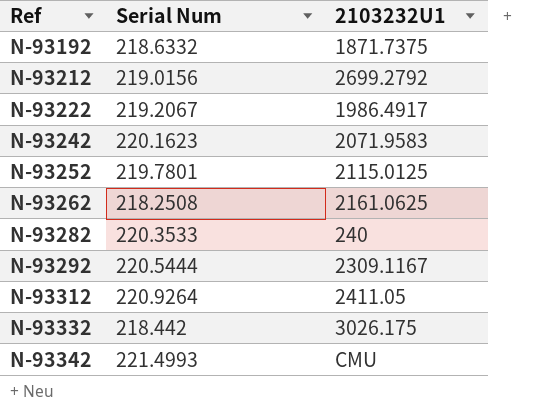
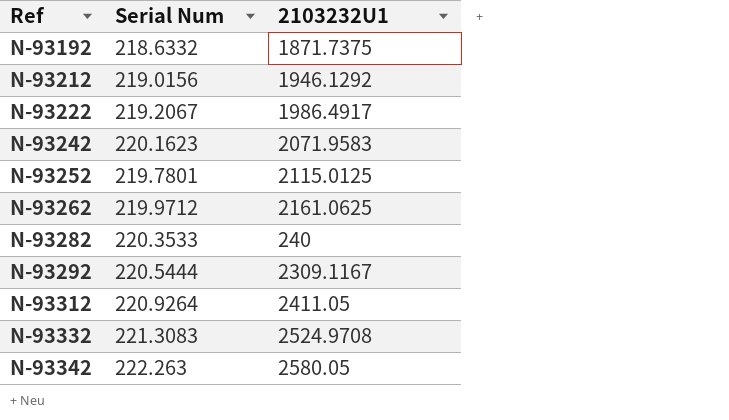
N-93212 | 2103232U1: 2699.2792 -> 1946.1292
N-93262 | Serial Num: 218.2508 -> 219.9712
N-93332 | Serial Num: 218.442 -> 221.3083
N-93332 | 2103232U1: 3026.175 -> 2524.9708
N-93342 | Serial Num: 221.4993 -> 222.263
N-93342 | 2103232U1: CMU -> 2580.05

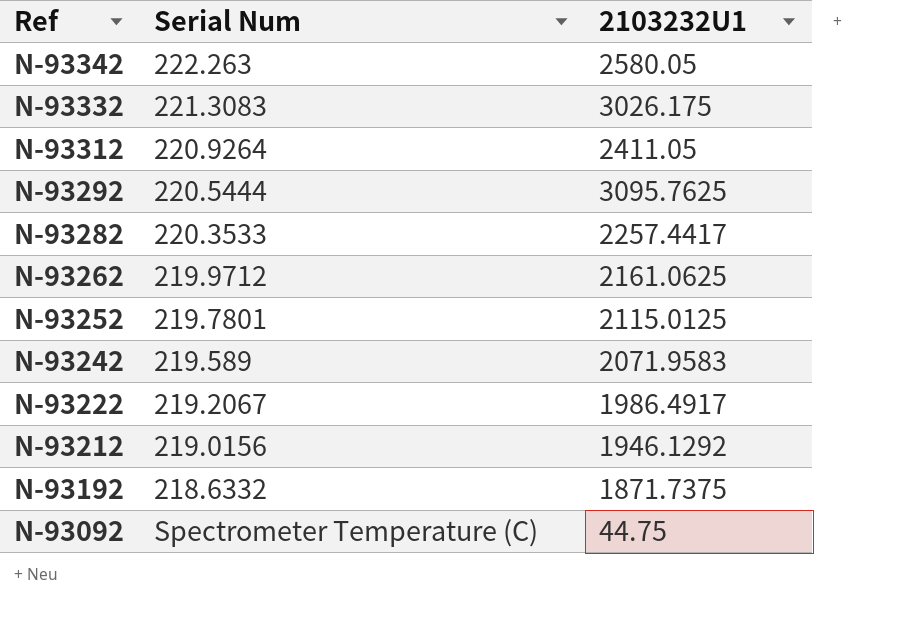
row order: Ref ascending -> Ref descending
N-93332 | 2103232U1: 2524.9708 -> 3026.175
N-93292 | 2103232U1: 2309.1167 -> 3095.7625
N-93282 | 2103232U1: 240 -> 2257.4417
N-93242 | Serial Num: 220.1623 -> 219.589
row N-93092: none -> Spectrometer Temperature (C) | 44.75

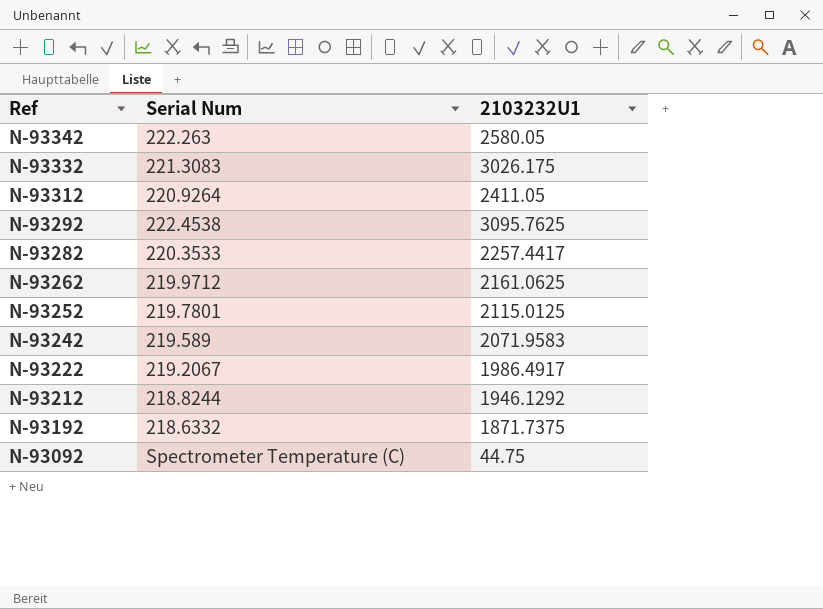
N-93292 | Serial Num: 220.5444 -> 222.4538
N-93212 | Serial Num: 219.0156 -> 218.8244

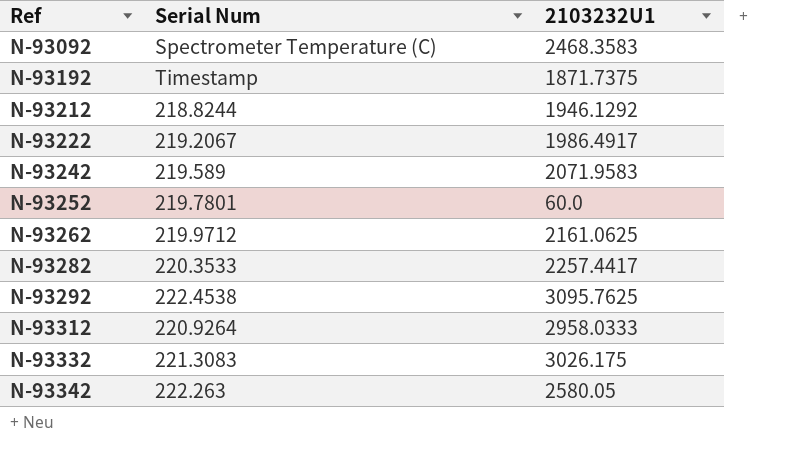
row order: Ref descending -> Ref ascending
N-93092 | 2103232U1: 44.75 -> 2468.3583
N-93192 | Serial Num: 218.6332 -> Timestamp
N-93252 | 2103232U1: 2115.0125 -> 60.0
N-93312 | 2103232U1: 2411.05 -> 2958.0333

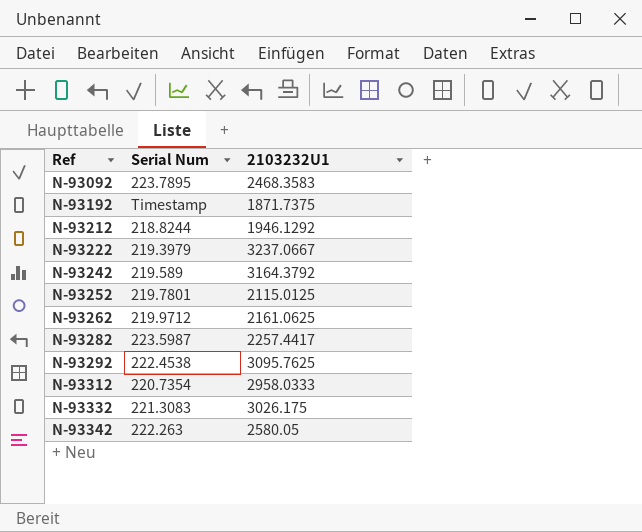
N-93092 | Serial Num: Spectrometer Temperature (C) -> 223.7895
N-93222 | Serial Num: 219.2067 -> 219.3979
N-93222 | 2103232U1: 1986.4917 -> 3237.0667
N-93242 | 2103232U1: 2071.9583 -> 3164.3792
N-93252 | 2103232U1: 60.0 -> 2115.0125
N-93282 | Serial Num: 220.3533 -> 223.5987
N-93312 | Serial Num: 220.9264 -> 220.7354

